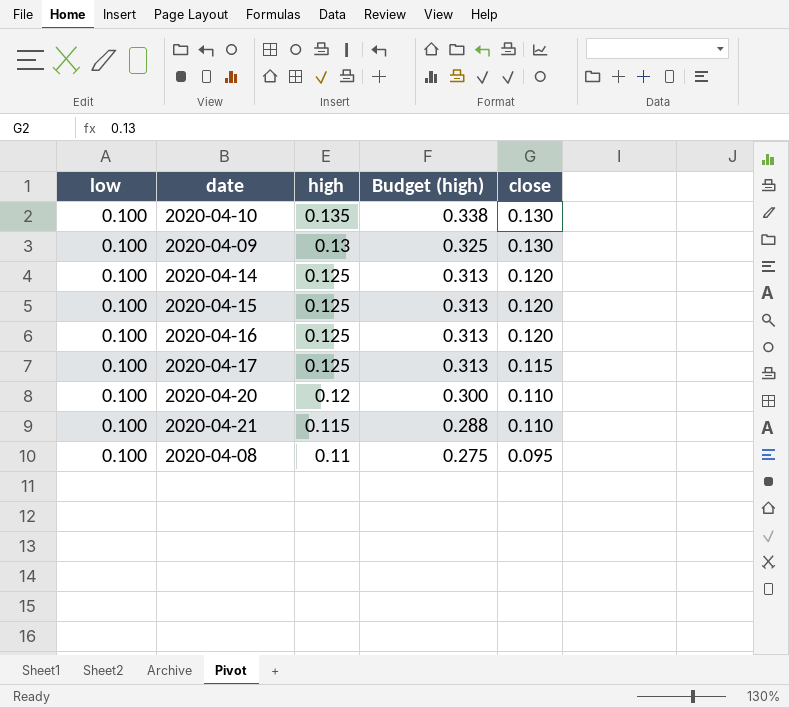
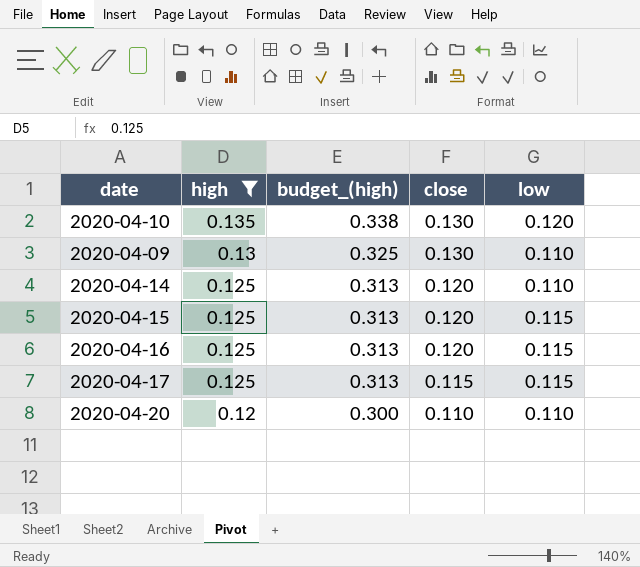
filter: none -> high >= 0.12
column name: Budget (high) -> budget_(high)
column low | position: 1 -> 5
2020-04-10 | low: 0.100 -> 0.120
2020-04-09 | low: 0.100 -> 0.110
2020-04-14 | low: 0.100 -> 0.110
2020-04-15 | low: 0.100 -> 0.115
2020-04-16 | low: 0.100 -> 0.115
2020-04-17 | low: 0.100 -> 0.115
2020-04-20 | low: 0.100 -> 0.110

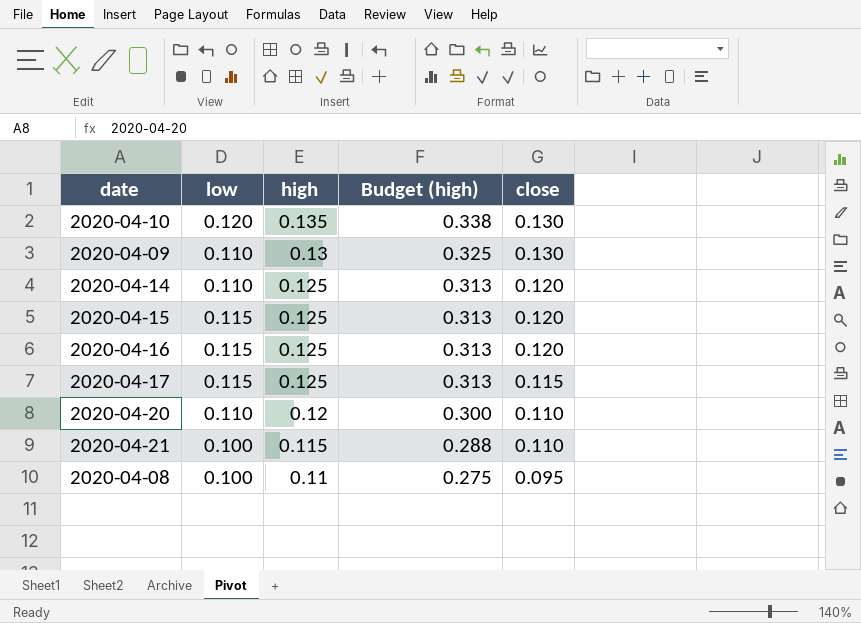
filter: high >= 0.12 -> none
column low | position: 5 -> 2
column name: budget_(high) -> Budget (high)

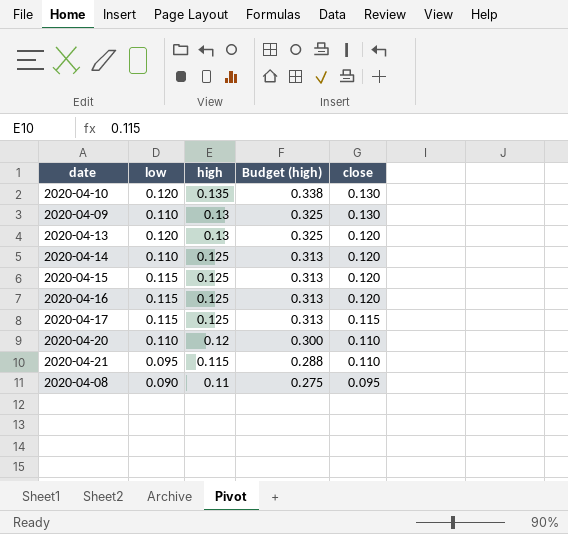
row 2020-04-13: none -> 0.120 | 0.13 | 0.325 | 0.120
2020-04-21 | low: 0.100 -> 0.095
2020-04-08 | low: 0.100 -> 0.090

